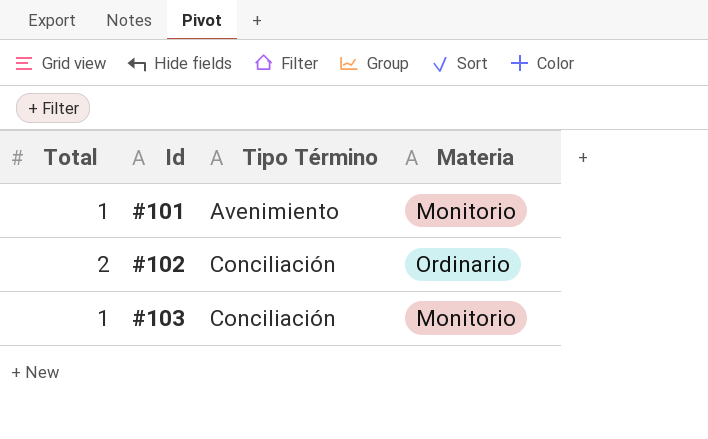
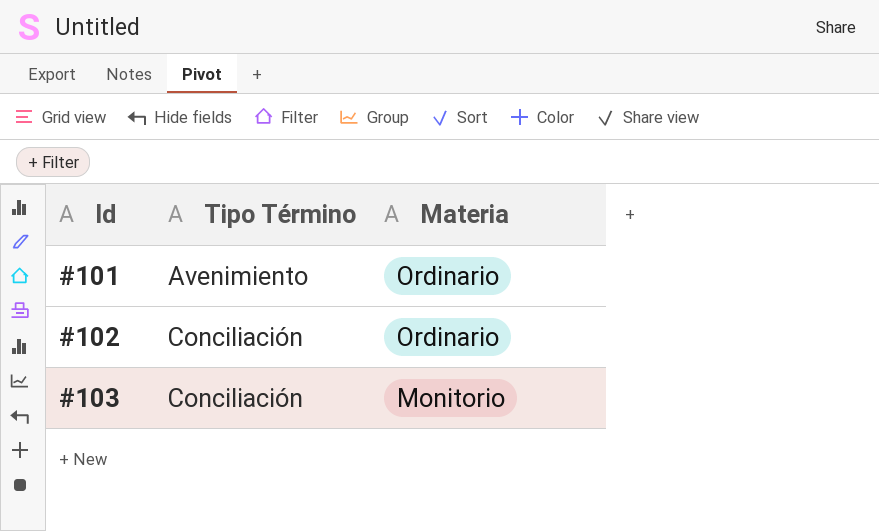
column Total | position: 1 -> none
#101 | Materia: Monitorio -> Ordinario

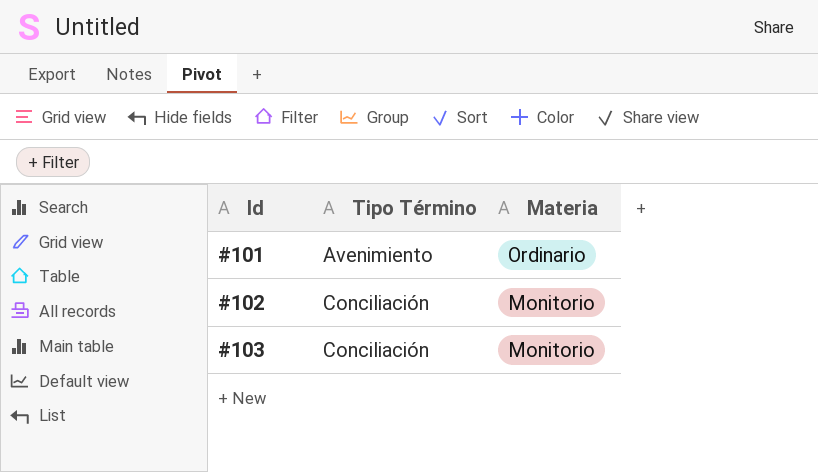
#102 | Materia: Ordinario -> Monitorio

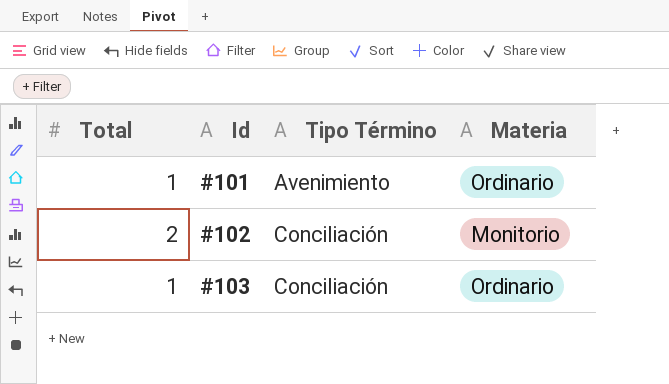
column Total | position: none -> 1
#103 | Materia: Monitorio -> Ordinario

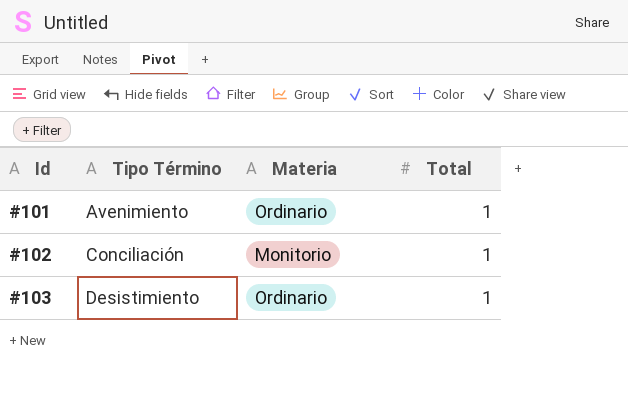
column Total | position: 1 -> 4
#102 | Total: 2 -> 1
#103 | Tipo Término: Conciliación -> Desistimiento

